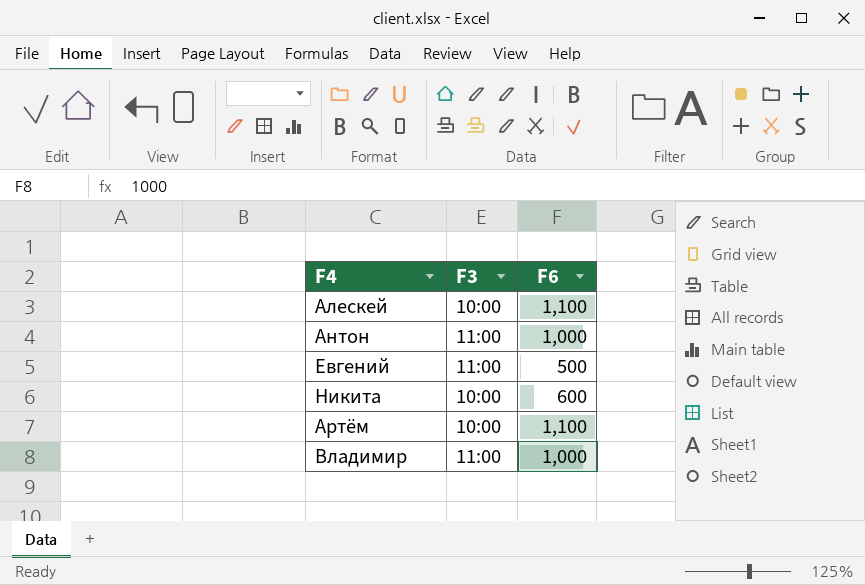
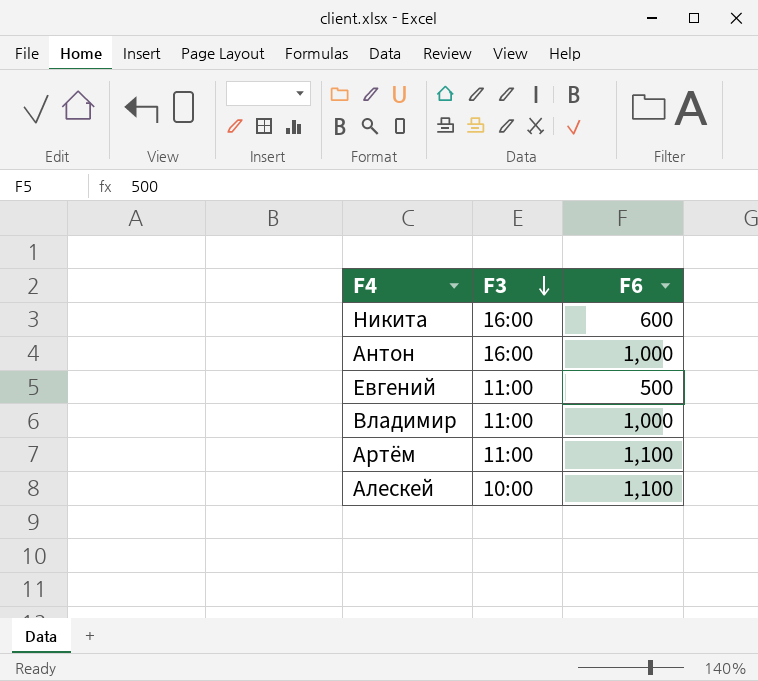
row order: none -> F3 descending
Никита | F3: 10:00 -> 16:00
Антон | F3: 11:00 -> 16:00
Артём | F3: 10:00 -> 11:00

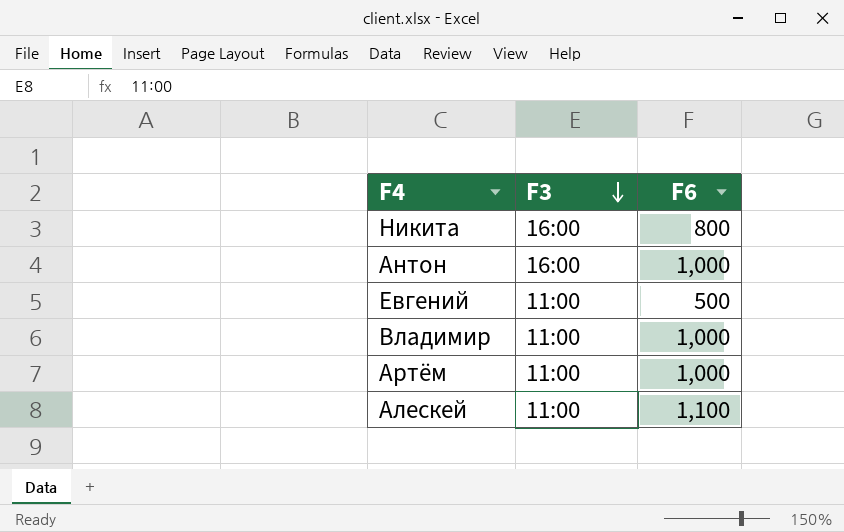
Никита | F6: 600 -> 800
Артём | F6: 1,100 -> 1,000
Алескей | F3: 10:00 -> 11:00

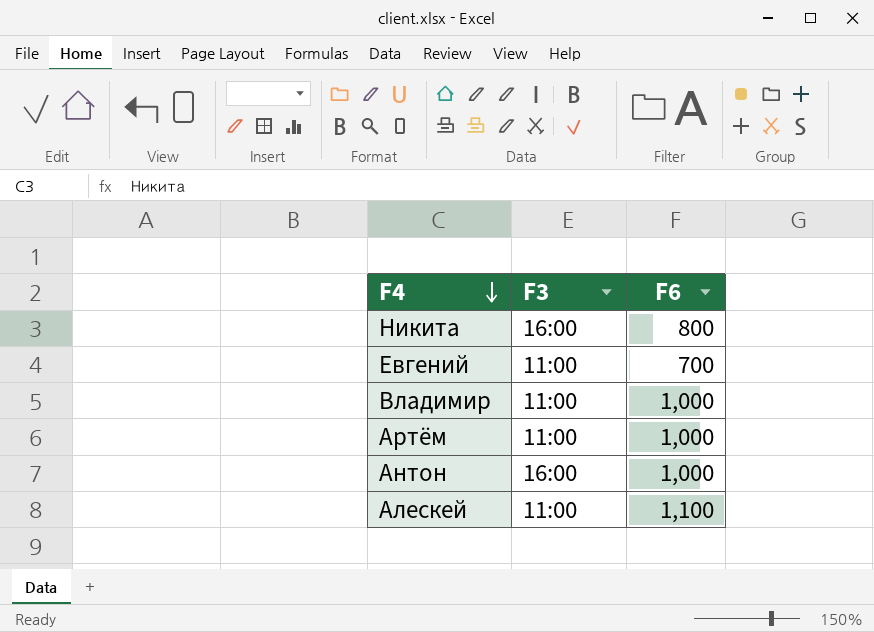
row order: F3 descending -> F4 descending
Евгений | F6: 500 -> 700

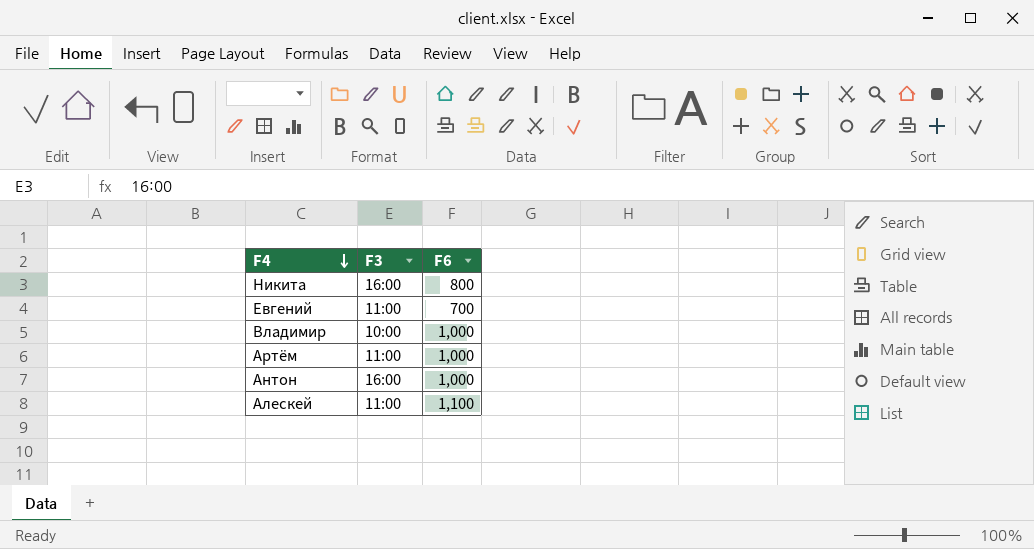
Владимир | F3: 11:00 -> 10:00

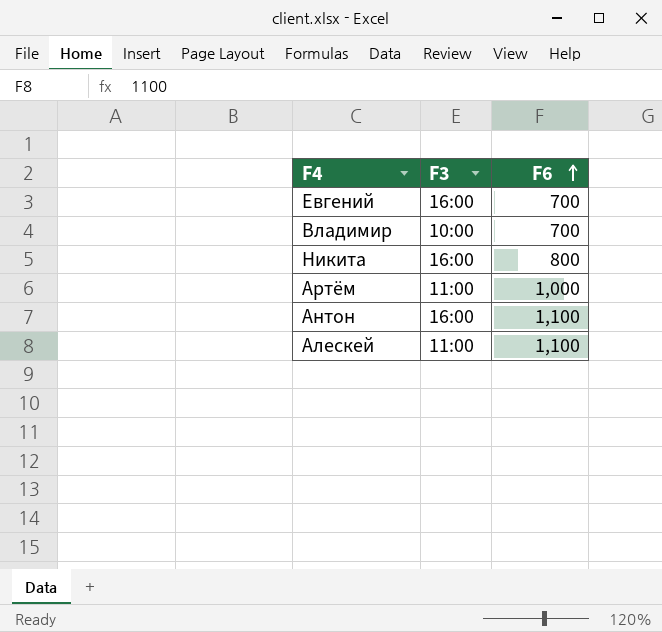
row order: F4 descending -> F6 ascending
Евгений | F3: 11:00 -> 16:00
Владимир | F6: 1,000 -> 700
Антон | F6: 1,000 -> 1,100

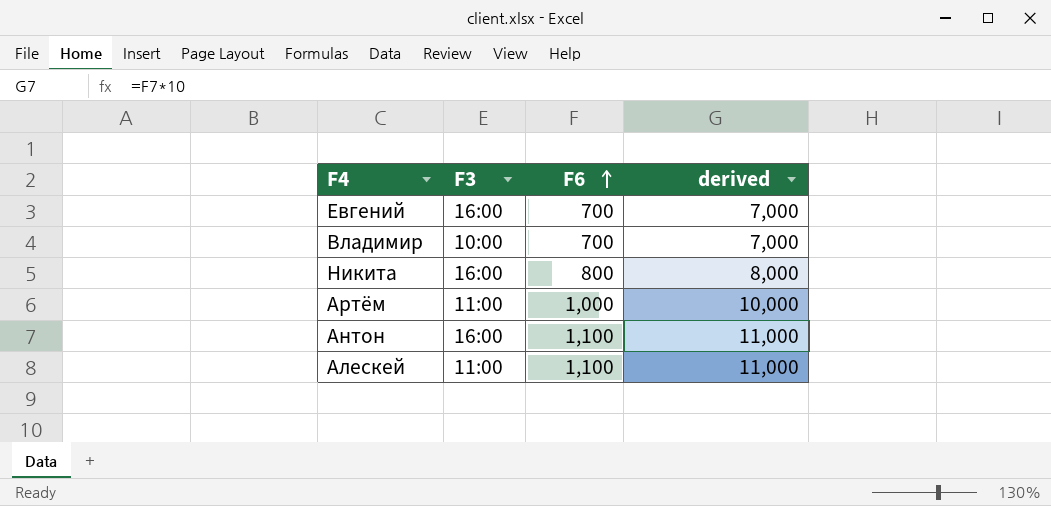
column derived | formula: none -> [F6] * 10

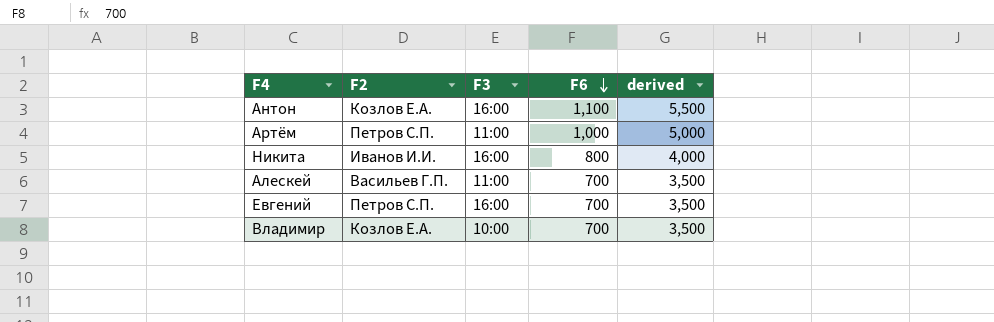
row order: F6 ascending -> F6 descending
column F2 | position: none -> 2
column derived | formula: [F6] * 10 -> [F6] * 5
Алескей | F6: 1,100 -> 700

